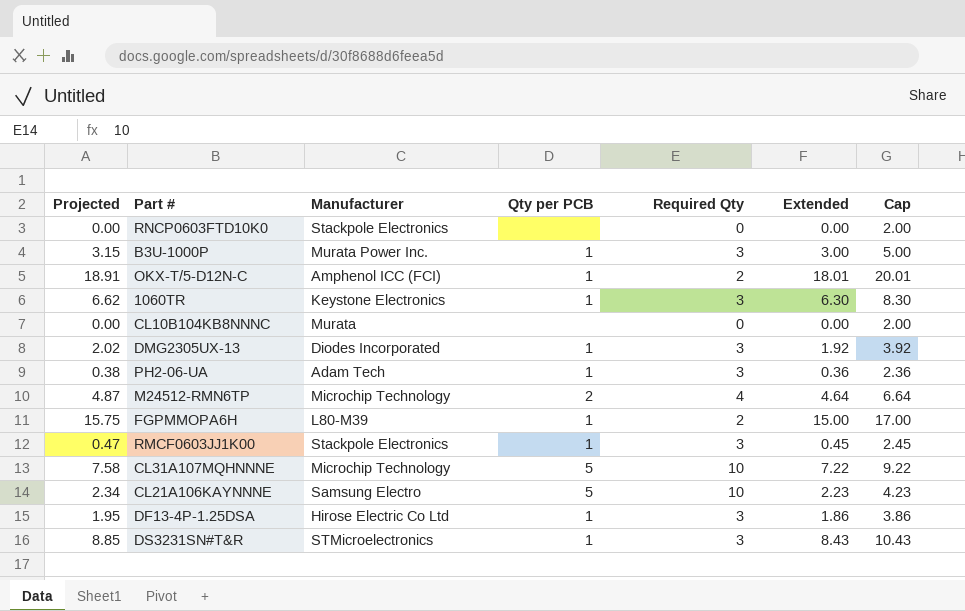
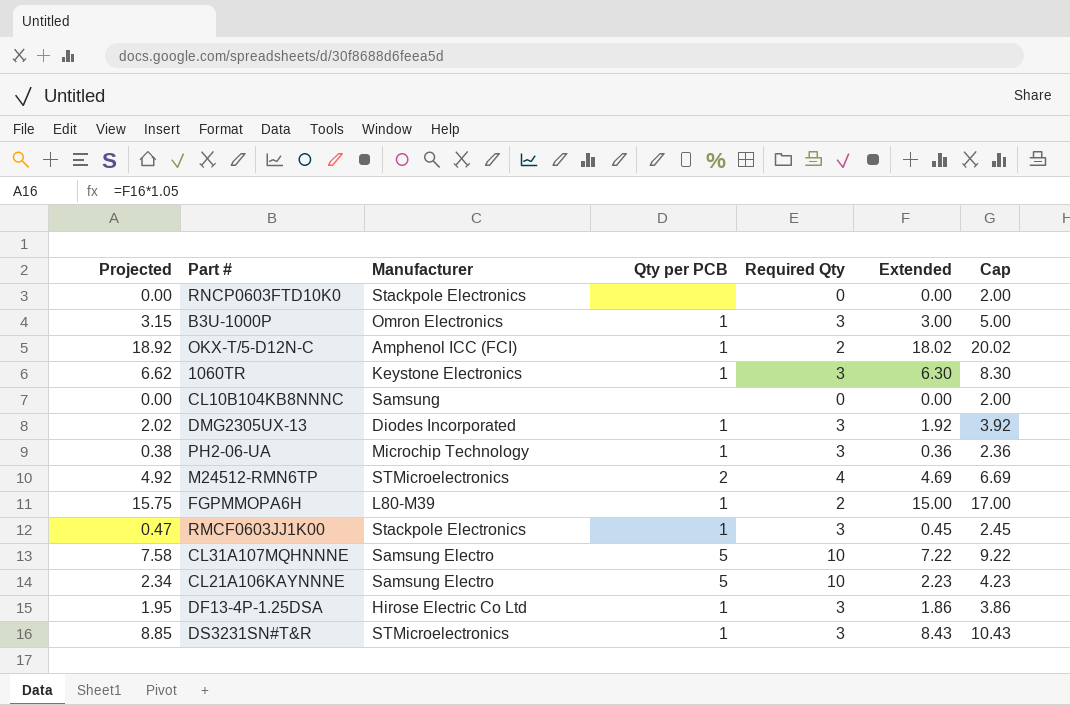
B3U-1000P | Manufacturer: Murata Power Inc. -> Omron Electronics
OKX-T/5-D12N-C | Projected: 18.91 -> 18.92
OKX-T/5-D12N-C | Extended: 18.01 -> 18.02
OKX-T/5-D12N-C | Cap: 20.01 -> 20.02
CL10B104KB8NNNC | Manufacturer: Murata -> Samsung
PH2-06-UA | Manufacturer: Adam Tech -> Microchip Technology
M24512-RMN6TP | Projected: 4.87 -> 4.92
M24512-RMN6TP | Manufacturer: Microchip Technology -> STMicroelectronics
M24512-RMN6TP | Extended: 4.64 -> 4.69
M24512-RMN6TP | Cap: 6.64 -> 6.69
CL31A107MQHNNNE | Manufacturer: Microchip Technology -> Samsung Electro

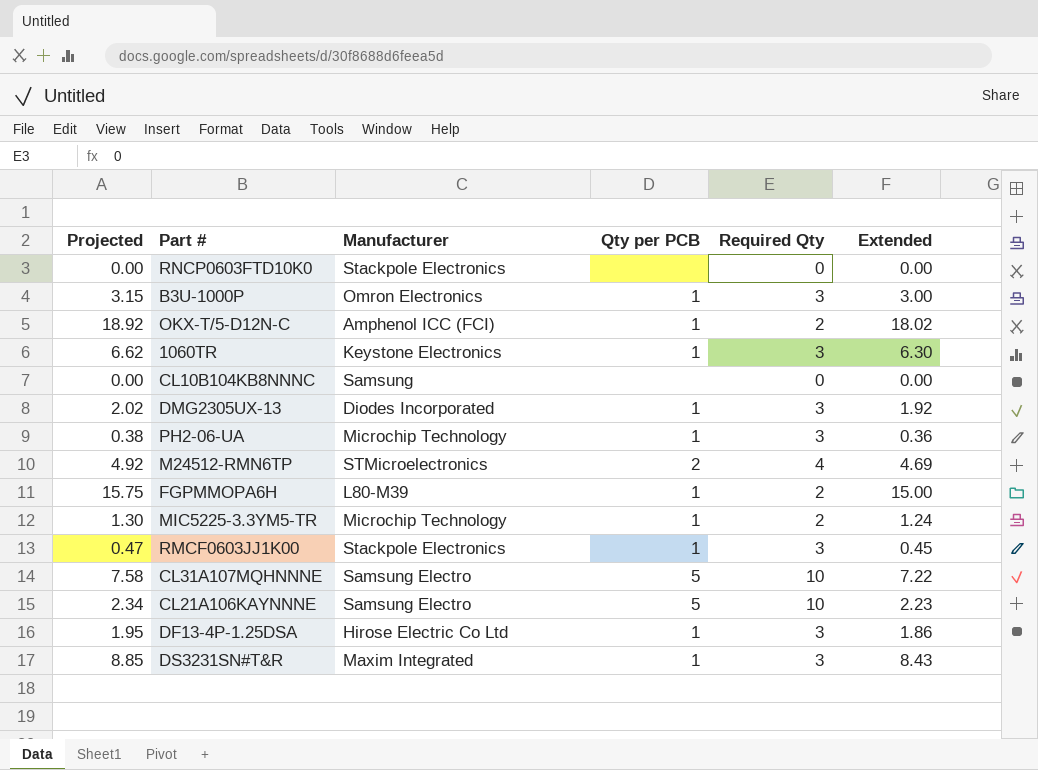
column Cap | formula: [Extended] + 2 -> none
row MIC5225-3.3YM5-TR: none -> 1.30 | Microchip Technology | 1 | 2 | 1.24
DS3231SN#T&R | Manufacturer: STMicroelectronics -> Maxim Integrated

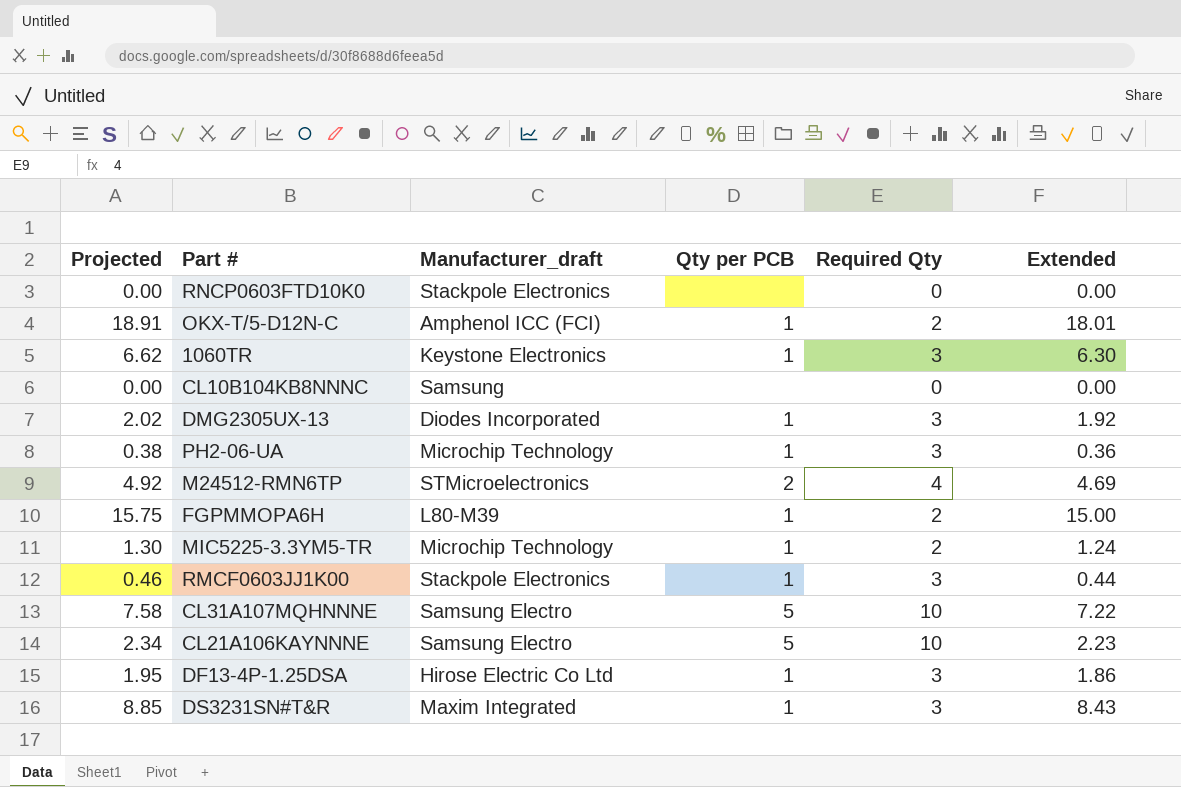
column name: Manufacturer -> Manufacturer_draft
row B3U-1000P: 3.15 | Omron Electronics | 1 | 3 | 3.00 -> none
OKX-T/5-D12N-C | Projected: 18.92 -> 18.91
OKX-T/5-D12N-C | Extended: 18.02 -> 18.01
RMCF0603JJ1K00 | Projected: 0.47 -> 0.46
RMCF0603JJ1K00 | Extended: 0.45 -> 0.44

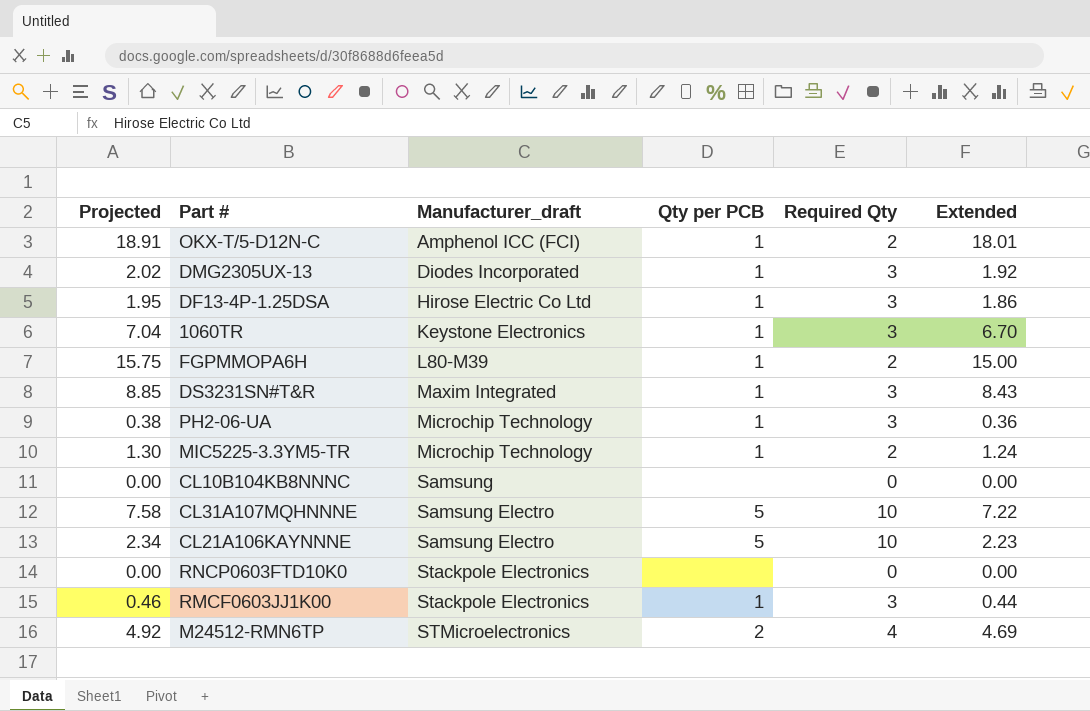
row order: none -> Manufacturer_draft ascending
1060TR | Projected: 6.62 -> 7.04
1060TR | Extended: 6.30 -> 6.70

